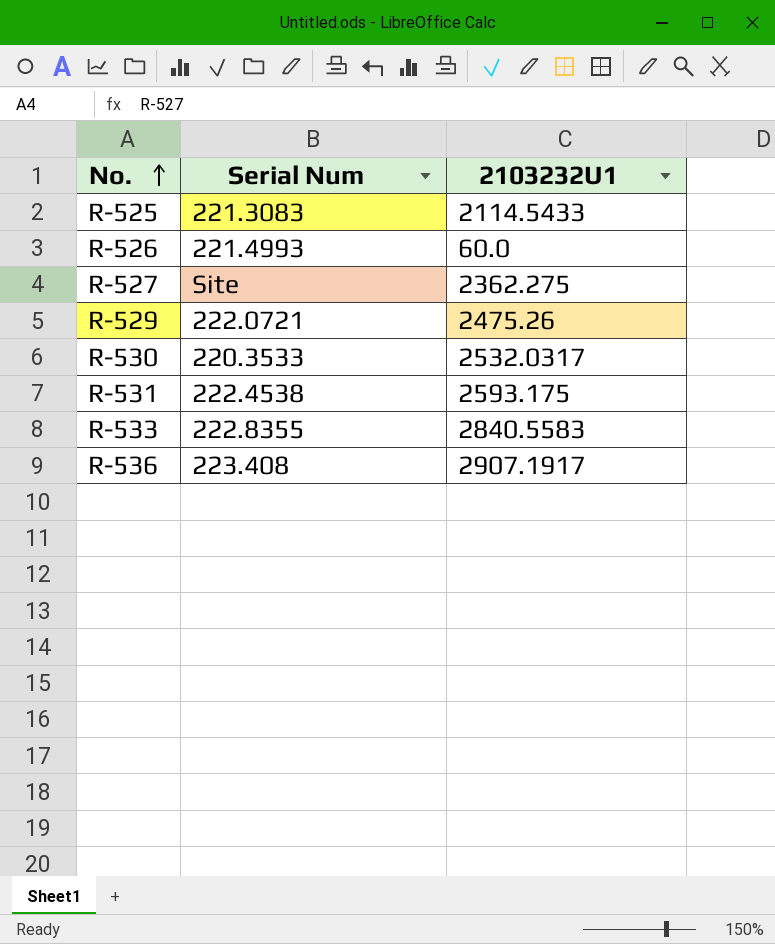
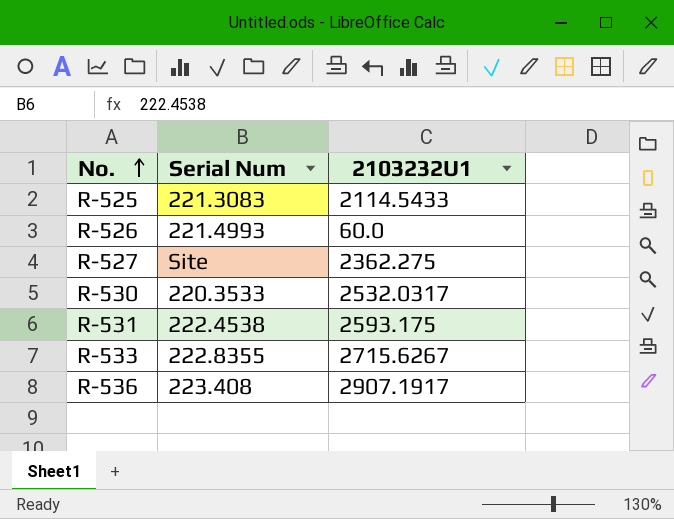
row R-529: 222.0721 | 2475.26 -> none
R-533 | 2103232U1: 2840.5583 -> 2715.6267

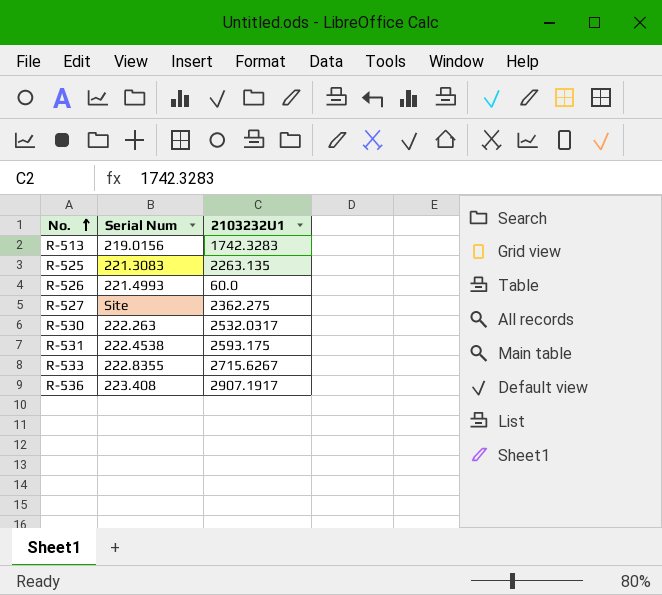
row R-513: none -> 219.0156 | 1742.3283
R-525 | 2103232U1: 2114.5433 -> 2263.135
R-530 | Serial Num: 220.3533 -> 222.263

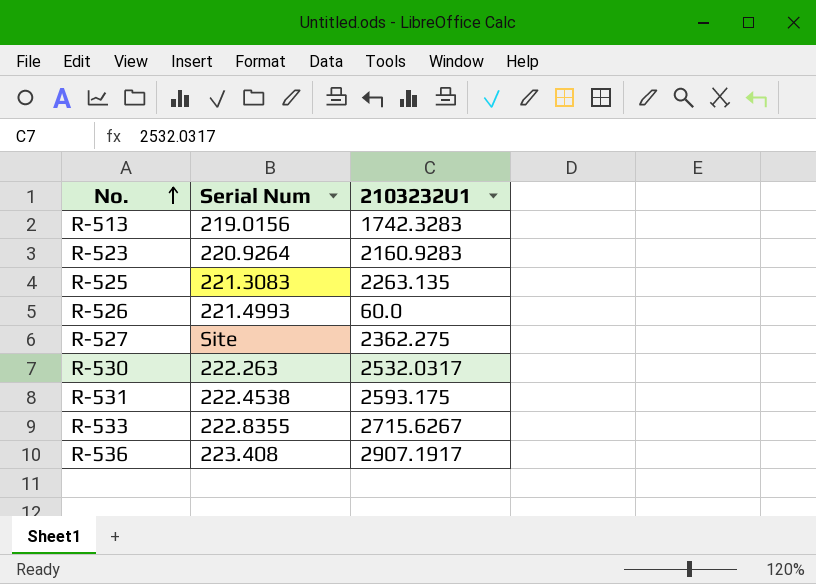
row R-523: none -> 220.9264 | 2160.9283

